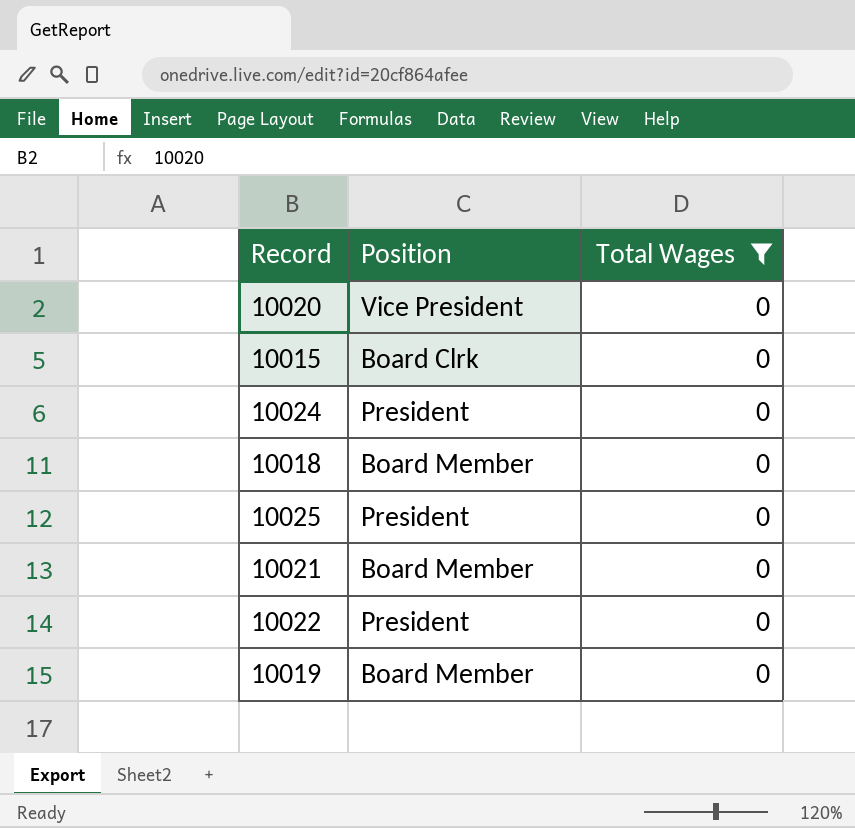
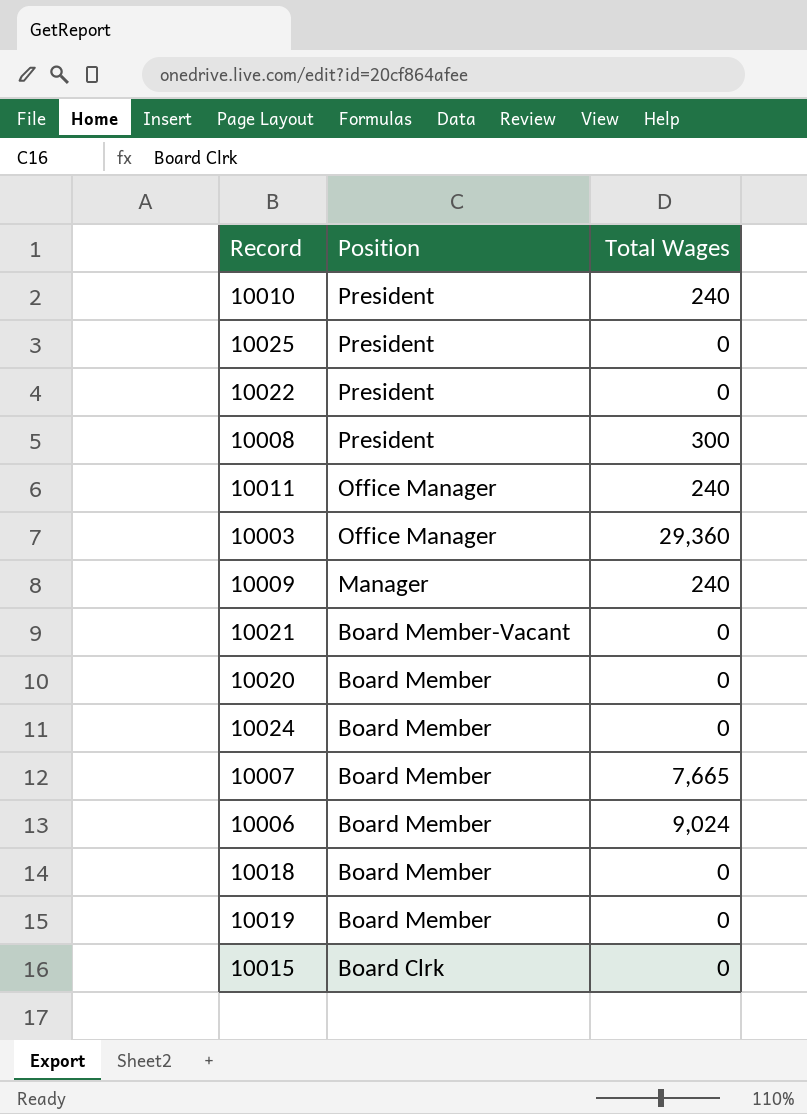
filter: Total Wages = 0 -> none
row order: none -> Position descending
10021 | Position: Board Member -> Board Member-Vacant
10020 | Position: Vice President -> Board Member
10024 | Position: President -> Board Member

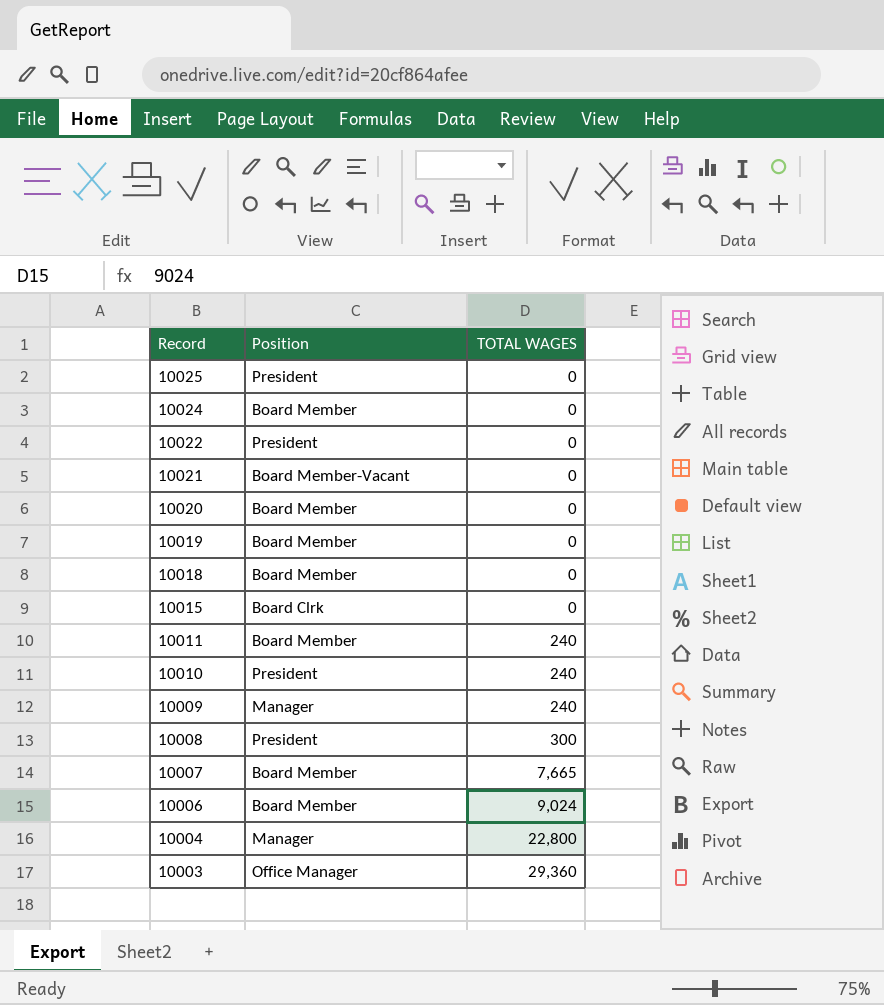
row order: Position descending -> Record descending
column name: Total Wages -> TOTAL WAGES
10011 | Position: Office Manager -> Board Member
row 10004: none -> Manager | 22,800

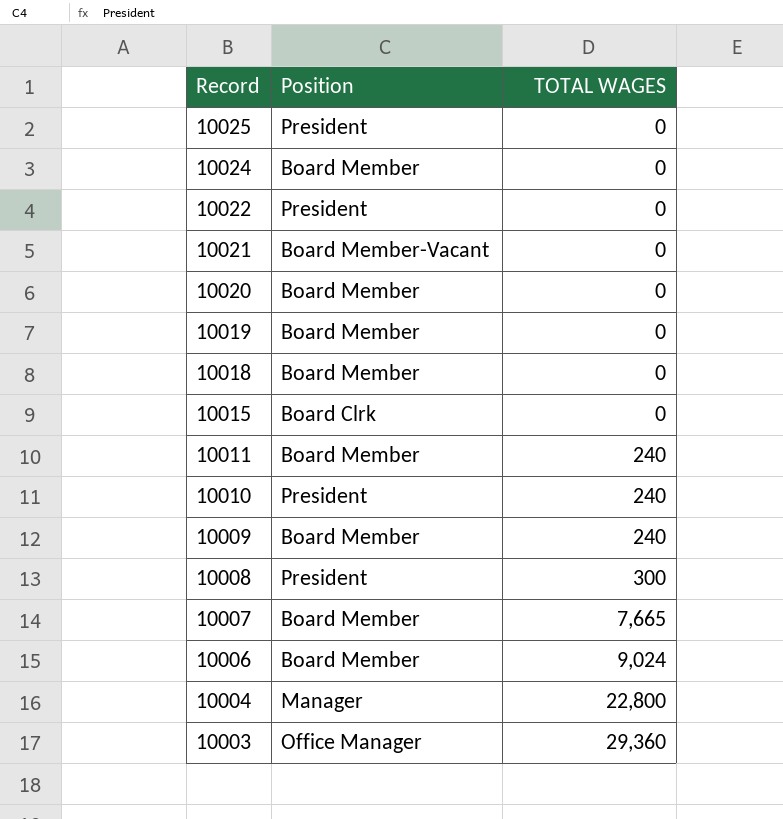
10009 | Position: Manager -> Board Member

